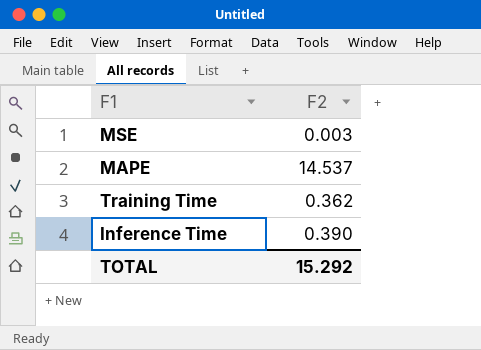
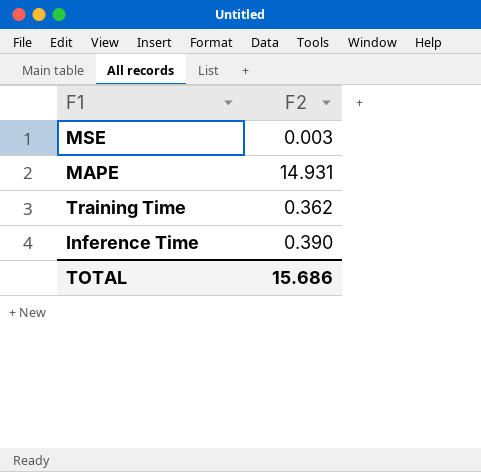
MAPE | F2: 14.537 -> 14.931
TOTAL | F2: 15.292 -> 15.686

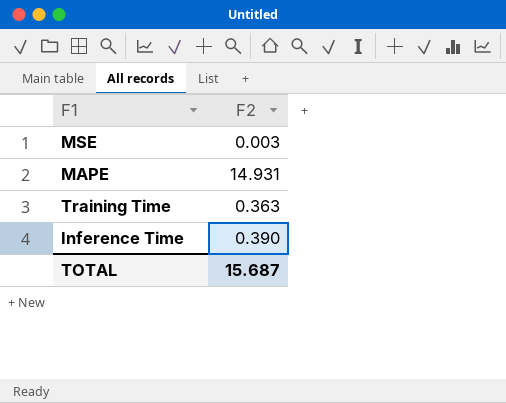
Training Time | F2: 0.362 -> 0.363
TOTAL | F2: 15.686 -> 15.687

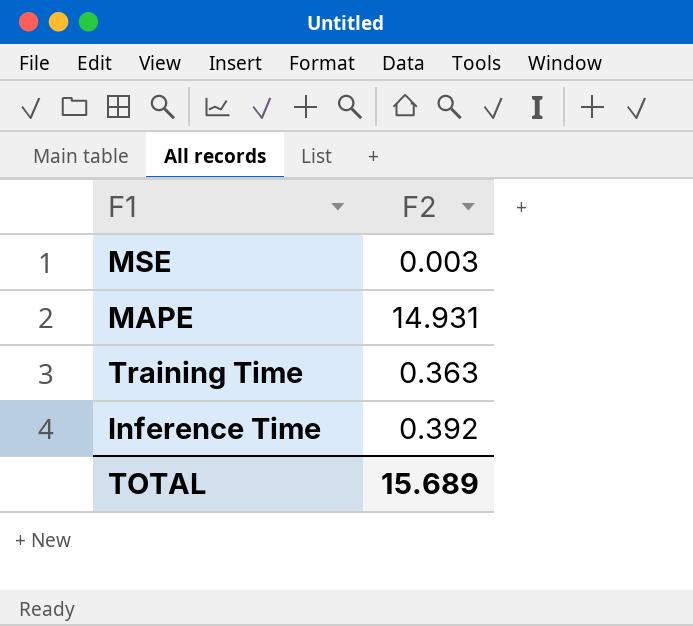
Inference Time | F2: 0.390 -> 0.392
TOTAL | F2: 15.687 -> 15.689

